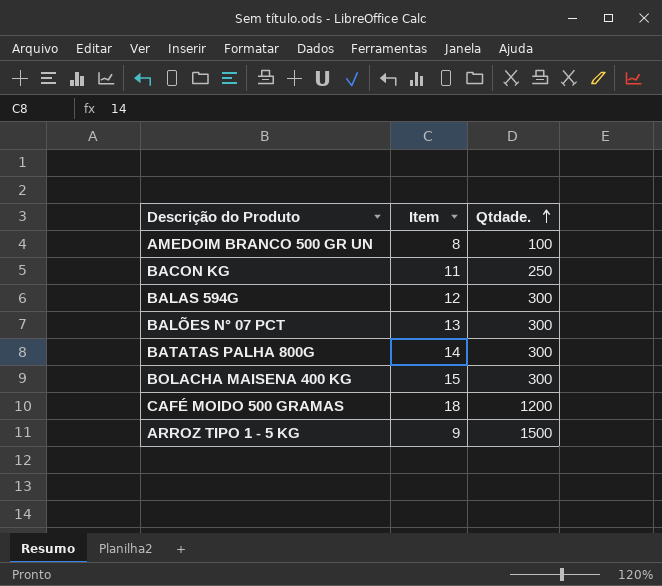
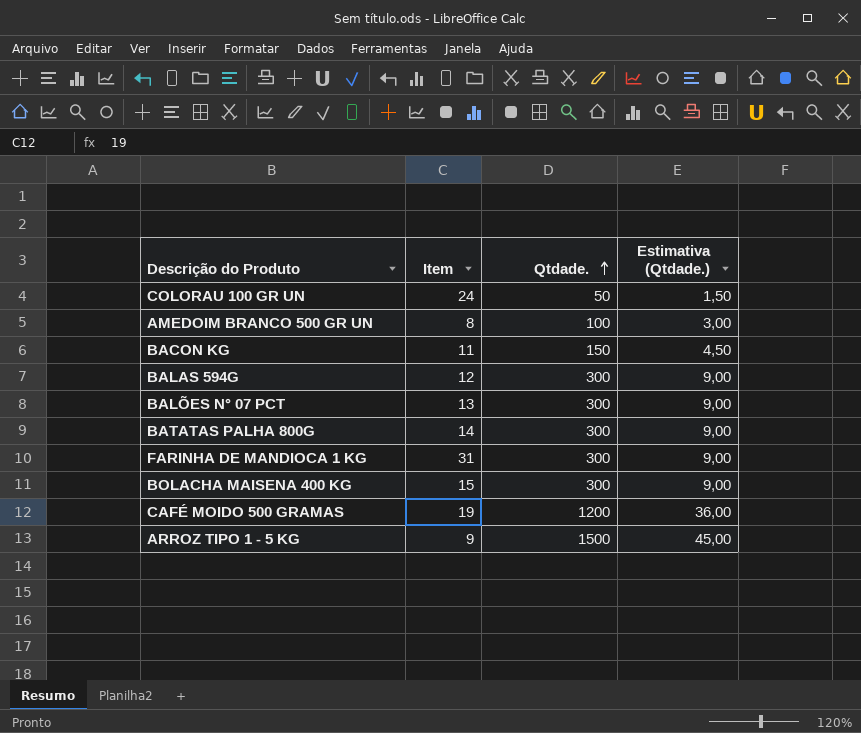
column Estimativa (Qtdade.) | formula: none -> [Qtdade.] * 0,03
row COLORAU 100 GR UN: none -> 24 | 50 | 1,50
BACON KG | Qtdade.: 250 -> 150
row FARINHA DE MANDIOCA 1 KG: none -> 31 | 300 | 9,00
CAFÉ MOIDO 500 GRAMAS | Item: 18 -> 19

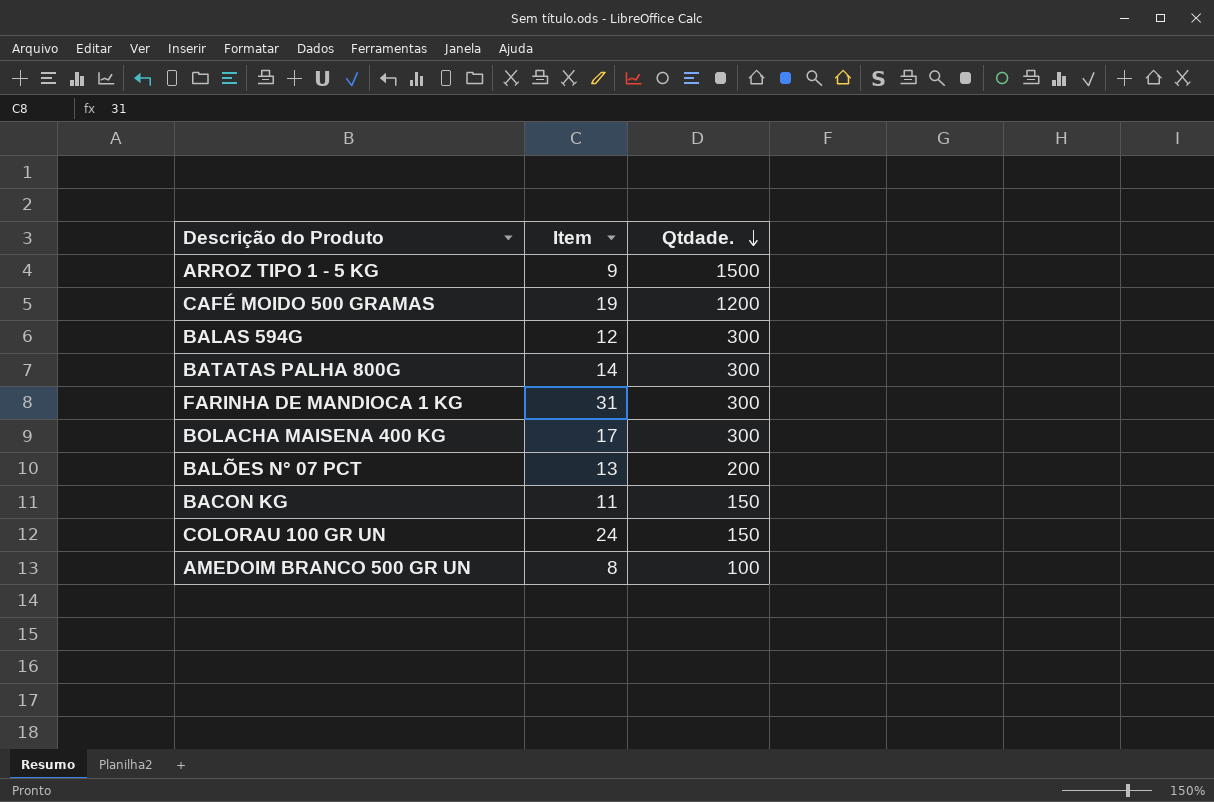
row order: Qtdade. ascending -> Qtdade. descending
column Estimativa (Qtdade.) | formula: [Qtdade.] * 0,03 -> none
BOLACHA MAISENA 400 KG | Item: 15 -> 17
BALÕES N° 07 PCT | Qtdade.: 300 -> 200
COLORAU 100 GR UN | Qtdade.: 50 -> 150

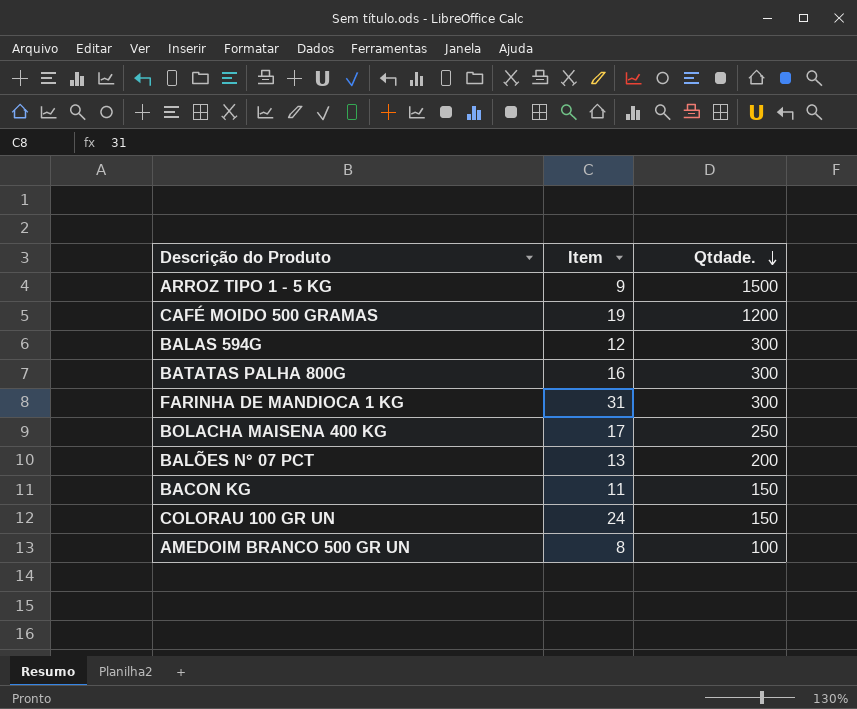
BATATAS PALHA 800G | Item: 14 -> 16
BOLACHA MAISENA 400 KG | Qtdade.: 300 -> 250

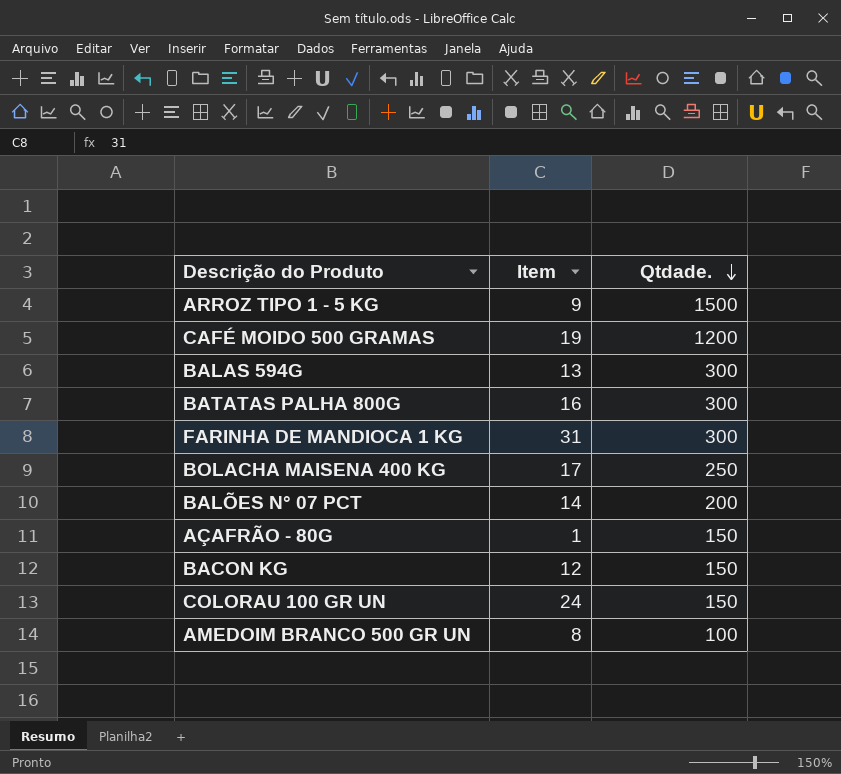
BALAS 594G | Item: 12 -> 13
BALÕES N° 07 PCT | Item: 13 -> 14
row AÇAFRÃO - 80G: none -> 1 | 150
BACON KG | Item: 11 -> 12

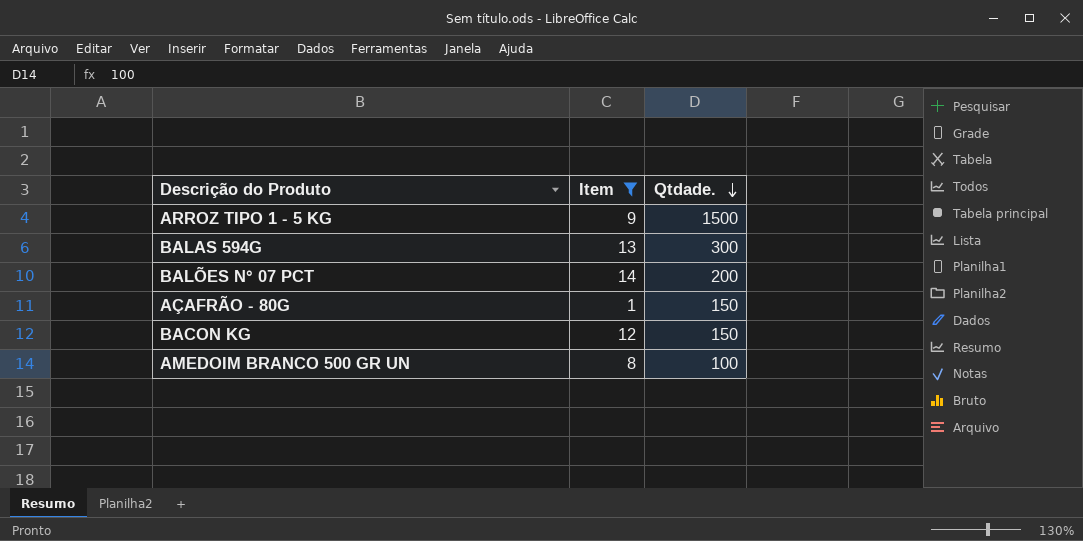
filter: none -> Item <= 14

